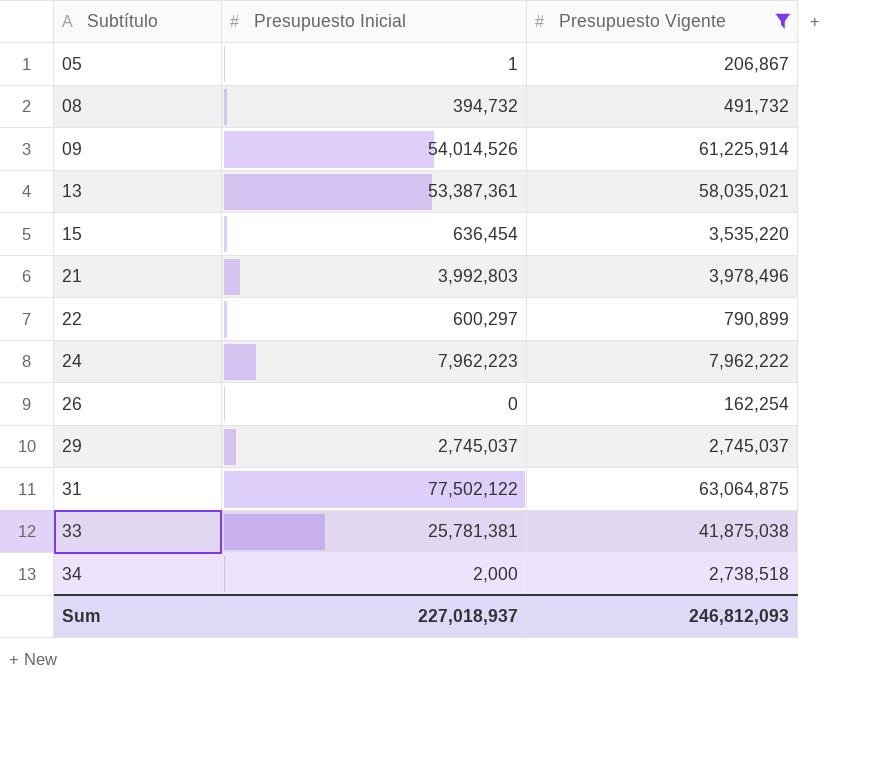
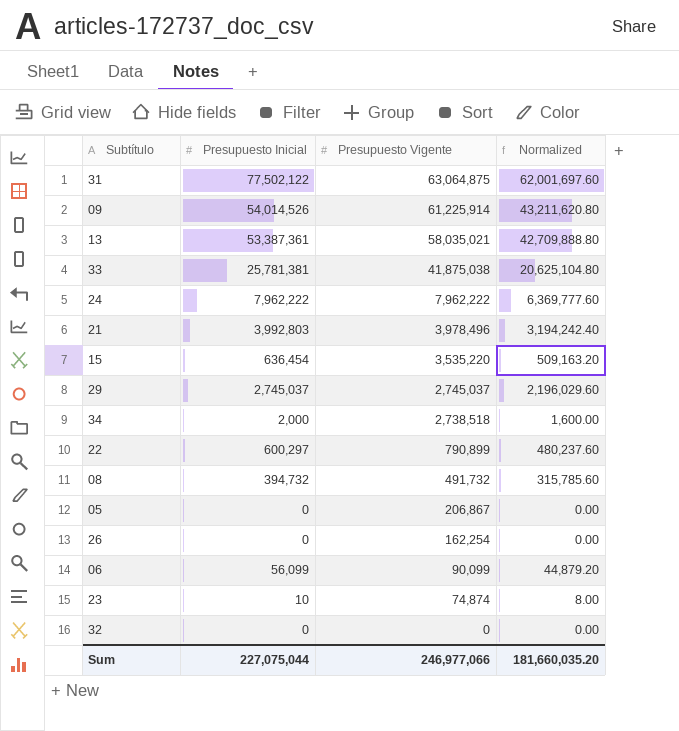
filter: Presupuesto Vigente >= 162,254 -> none
row order: Subtítulo ascending -> Presupuesto Vigente descending
column Normalized | formula: none -> [Presupuesto Inicial] * 0.8
24 | Presupuesto Inicial: 7,962,223 -> 7,962,222
05 | Presupuesto Inicial: 1 -> 0
Sum | Presupuesto Inicial: 227,018,937 -> 227,075,044
Sum | Presupuesto Vigente: 246,812,093 -> 246,977,066

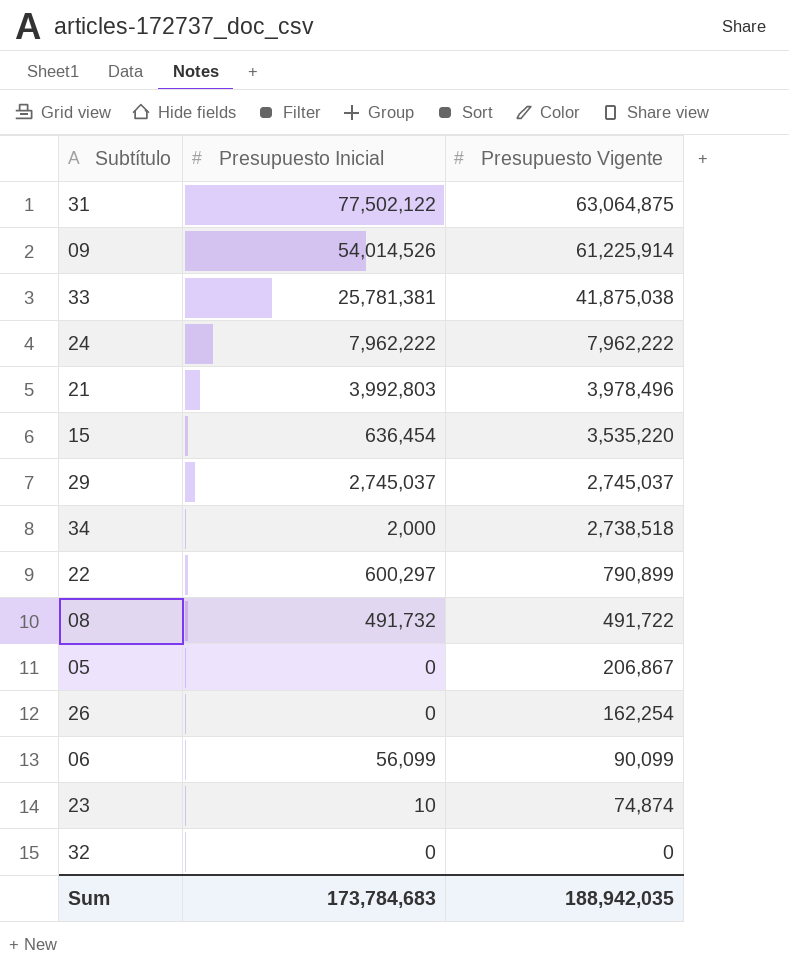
column Normalized | formula: [Presupuesto Inicial] * 0.8 -> none
row 13: 53,387,361 | 58,035,021 | 42,709,888.80 -> none
08 | Presupuesto Inicial: 394,732 -> 491,732
08 | Presupuesto Vigente: 491,732 -> 491,722
Sum | Presupuesto Inicial: 227,075,044 -> 173,784,683
Sum | Presupuesto Vigente: 246,977,066 -> 188,942,035

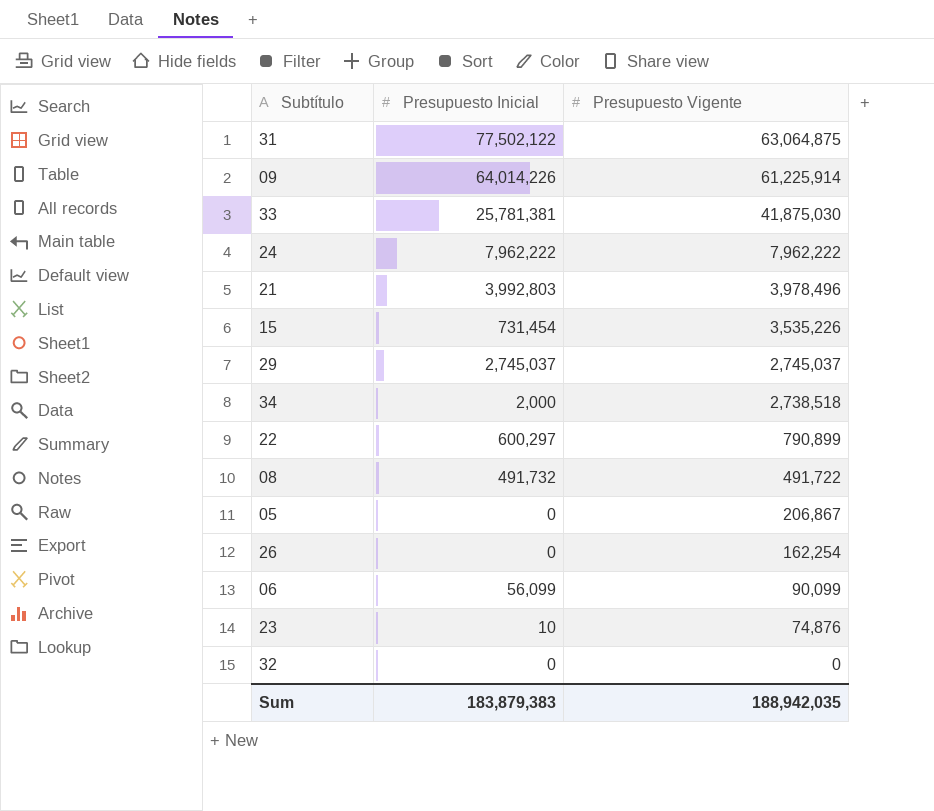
09 | Presupuesto Inicial: 54,014,526 -> 64,014,226
33 | Presupuesto Vigente: 41,875,038 -> 41,875,030
15 | Presupuesto Inicial: 636,454 -> 731,454
15 | Presupuesto Vigente: 3,535,220 -> 3,535,226
23 | Presupuesto Vigente: 74,874 -> 74,876
Sum | Presupuesto Inicial: 173,784,683 -> 183,879,383

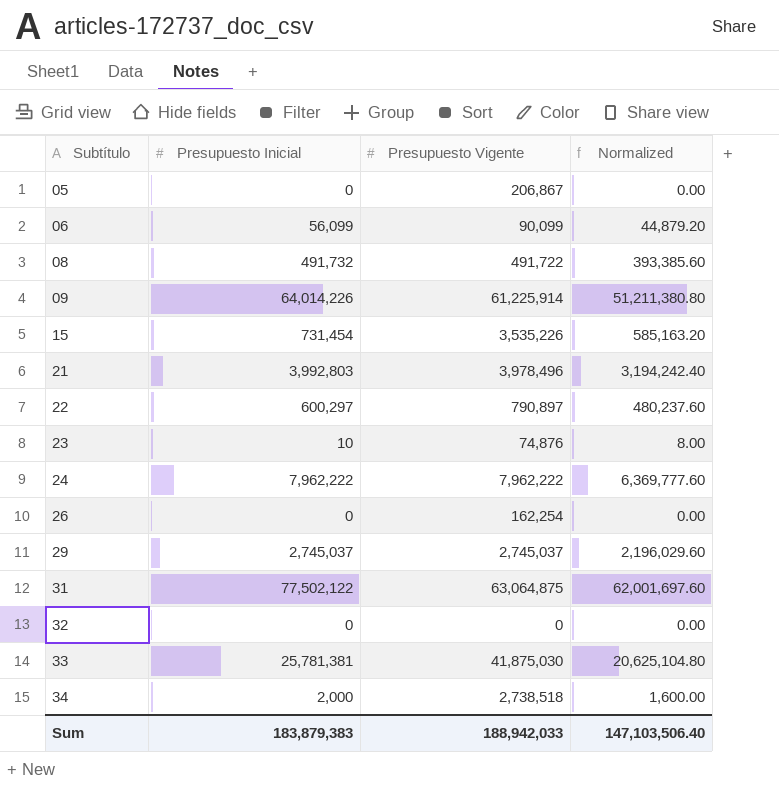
row order: Presupuesto Vigente descending -> Subtítulo ascending
column Normalized | formula: none -> [Presupuesto Inicial] * 0.8
22 | Presupuesto Vigente: 790,899 -> 790,897
Sum | Presupuesto Vigente: 188,942,035 -> 188,942,033

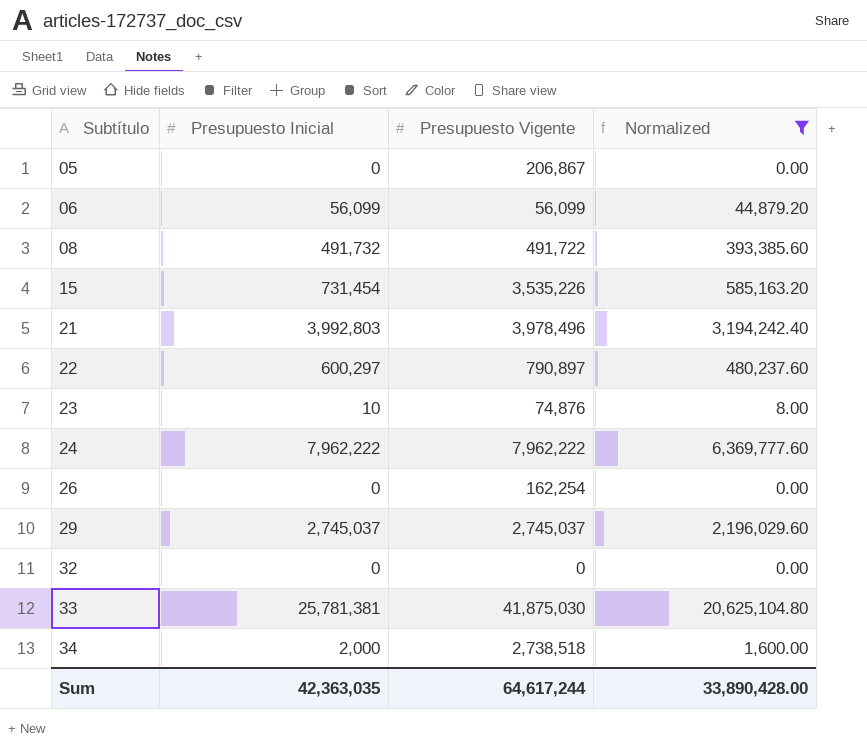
filter: none -> Normalized <= 20,625,104.80
06 | Presupuesto Vigente: 90,099 -> 56,099
Sum | Presupuesto Inicial: 183,879,383 -> 42,363,035
Sum | Presupuesto Vigente: 188,942,033 -> 64,617,244
Sum | Normalized: 147,103,506.40 -> 33,890,428.00

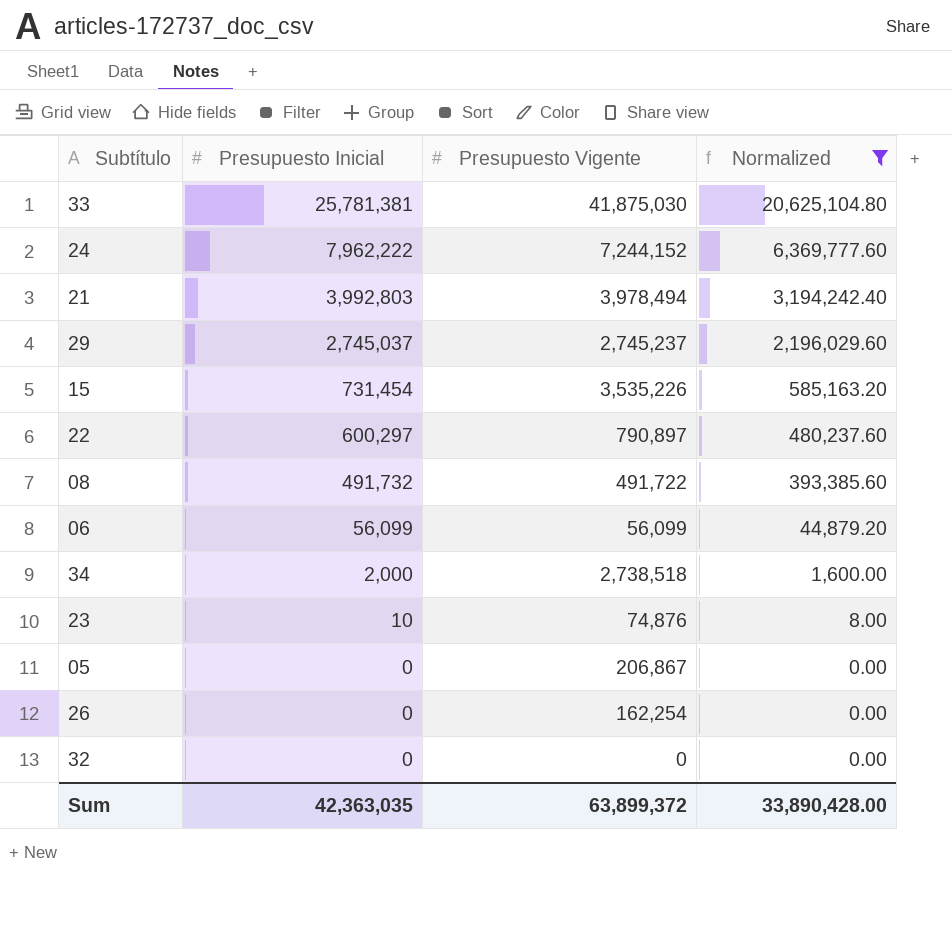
row order: Subtítulo ascending -> Presupuesto Inicial descending
24 | Presupuesto Vigente: 7,962,222 -> 7,244,152
21 | Presupuesto Vigente: 3,978,496 -> 3,978,494
29 | Presupuesto Vigente: 2,745,037 -> 2,745,237
Sum | Presupuesto Vigente: 64,617,244 -> 63,899,372

